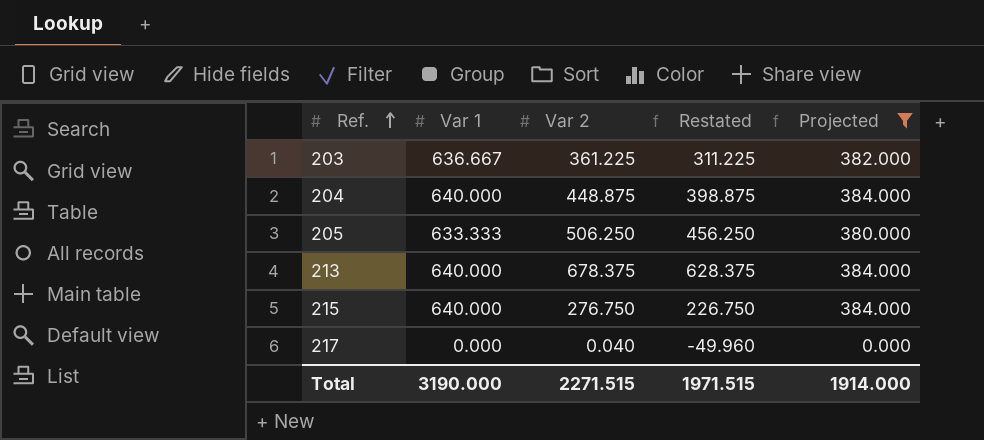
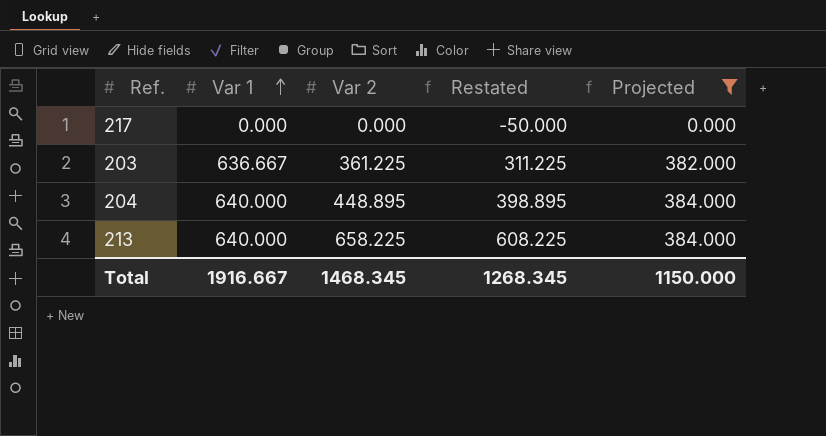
row order: Ref. ascending -> Var 1 ascending
row 205: 633.333 | 506.250 | 456.250 | 380.000 -> none
row 215: 640.000 | 276.750 | 226.750 | 384.000 -> none
217 | Var 2: 0.040 -> 0.000
217 | Restated: -49.960 -> -50.000
204 | Var 2: 448.875 -> 448.895
204 | Restated: 398.875 -> 398.895
213 | Var 2: 678.375 -> 658.225
213 | Restated: 628.375 -> 608.225
Total | Var 1: 3190.000 -> 1916.667
Total | Var 2: 2271.515 -> 1468.345
Total | Restated: 1971.515 -> 1268.345
Total | Projected: 1914.000 -> 1150.000

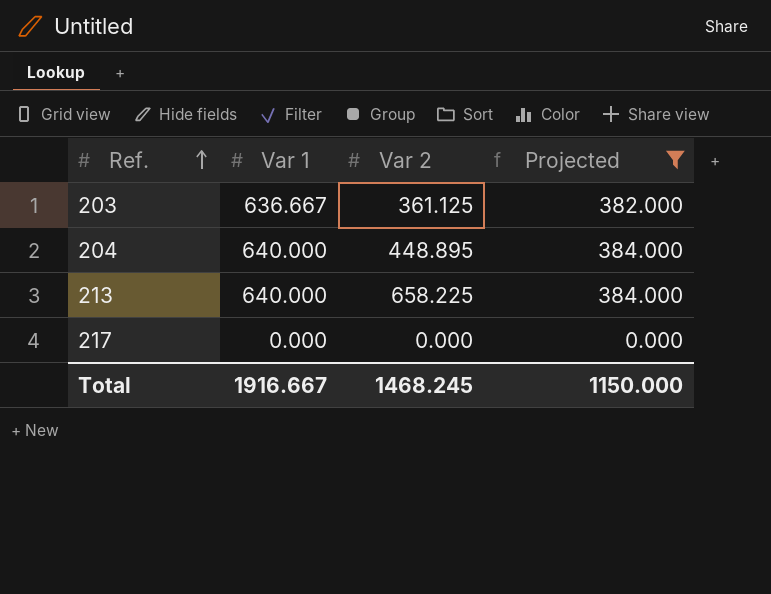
row order: Var 1 ascending -> Ref. ascending
column Restated | formula: [Var 2] - 50 -> none
203 | Var 2: 361.225 -> 361.125
Total | Var 2: 1468.345 -> 1468.245

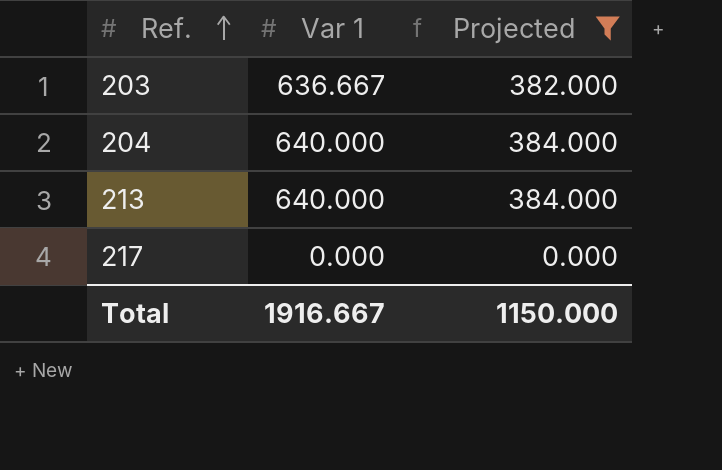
column Var 2 | position: 3 -> none

